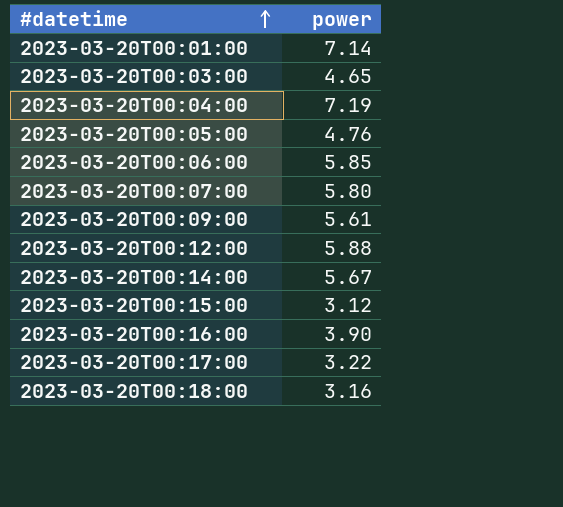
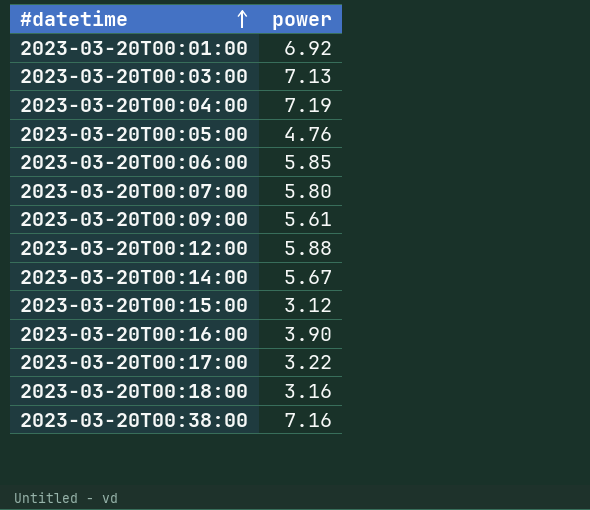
2023-03-20T00:01:00 | power: 7.14 -> 6.92
2023-03-20T00:03:00 | power: 4.65 -> 7.13
row 2023-03-20T00:38:00: none -> 7.16

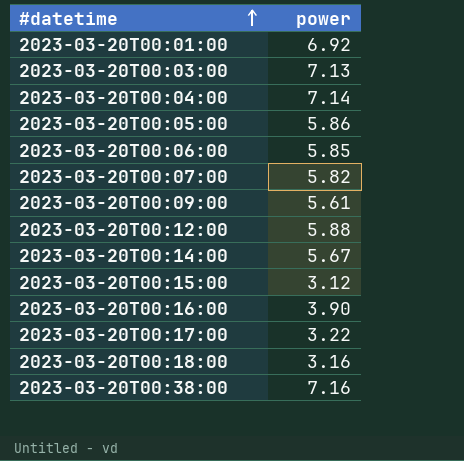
2023-03-20T00:04:00 | power: 7.19 -> 7.14
2023-03-20T00:05:00 | power: 4.76 -> 5.86
2023-03-20T00:07:00 | power: 5.80 -> 5.82

